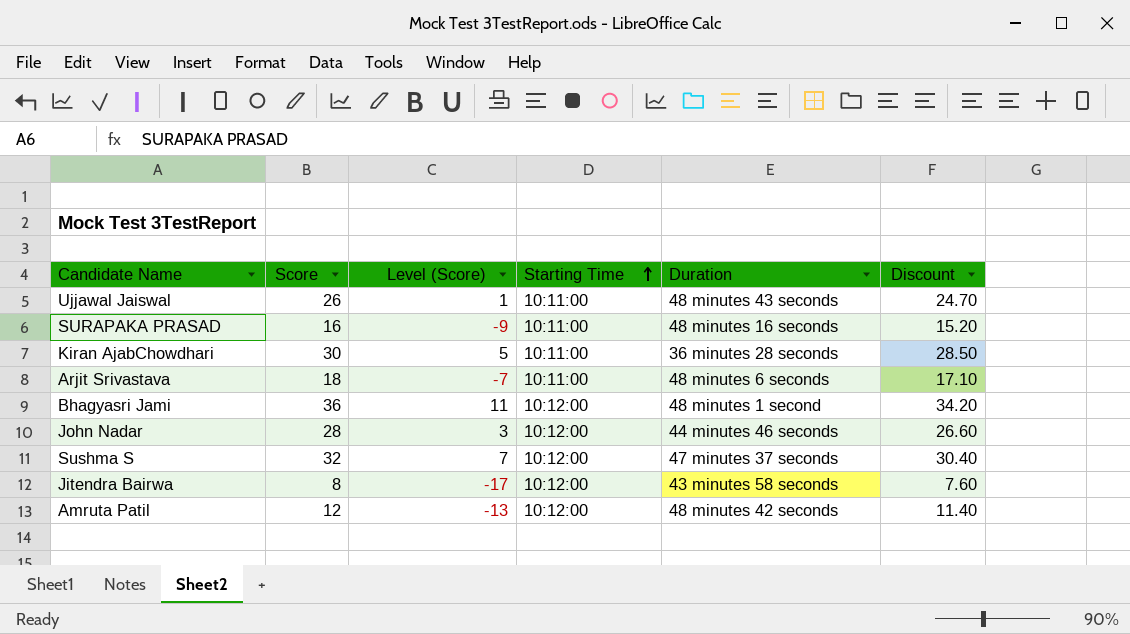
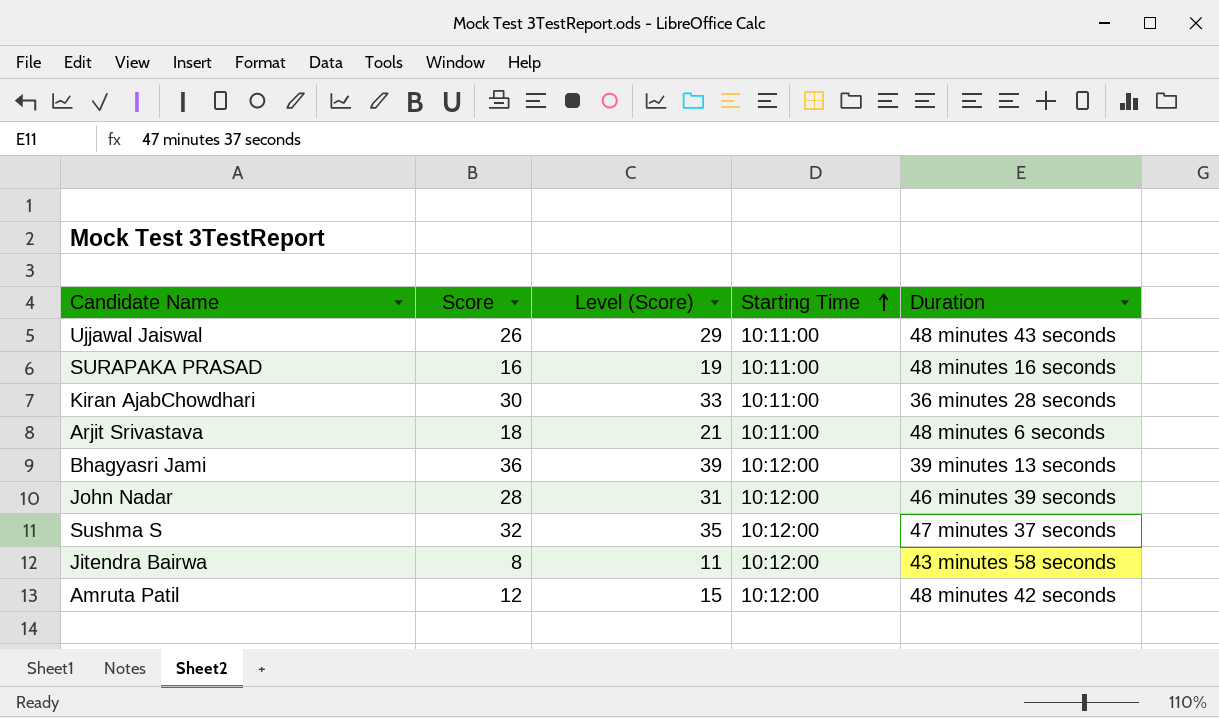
column Discount | formula: [Score] * 0.95 -> none
column Level (Score) | formula: [Score] - 25 -> [Score] + 3
Bhagyasri Jami | Duration: 48 minutes 1 second -> 39 minutes 13 seconds
John Nadar | Duration: 44 minutes 46 seconds -> 46 minutes 39 seconds

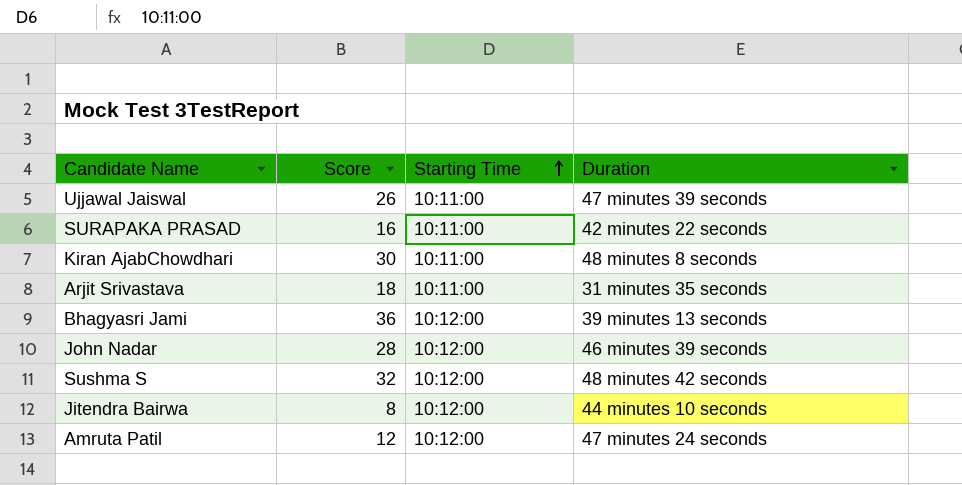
column Level (Score) | formula: [Score] + 3 -> none
Ujjawal Jaiswal | Duration: 48 minutes 43 seconds -> 47 minutes 39 seconds
SURAPAKA PRASAD | Duration: 48 minutes 16 seconds -> 42 minutes 22 seconds
Kiran AjabChowdhari | Duration: 36 minutes 28 seconds -> 48 minutes 8 seconds
Arjit Srivastava | Duration: 48 minutes 6 seconds -> 31 minutes 35 seconds
Sushma S | Duration: 47 minutes 37 seconds -> 48 minutes 42 seconds
Jitendra Bairwa | Duration: 43 minutes 58 seconds -> 44 minutes 10 seconds
Amruta Patil | Duration: 48 minutes 42 seconds -> 47 minutes 24 seconds

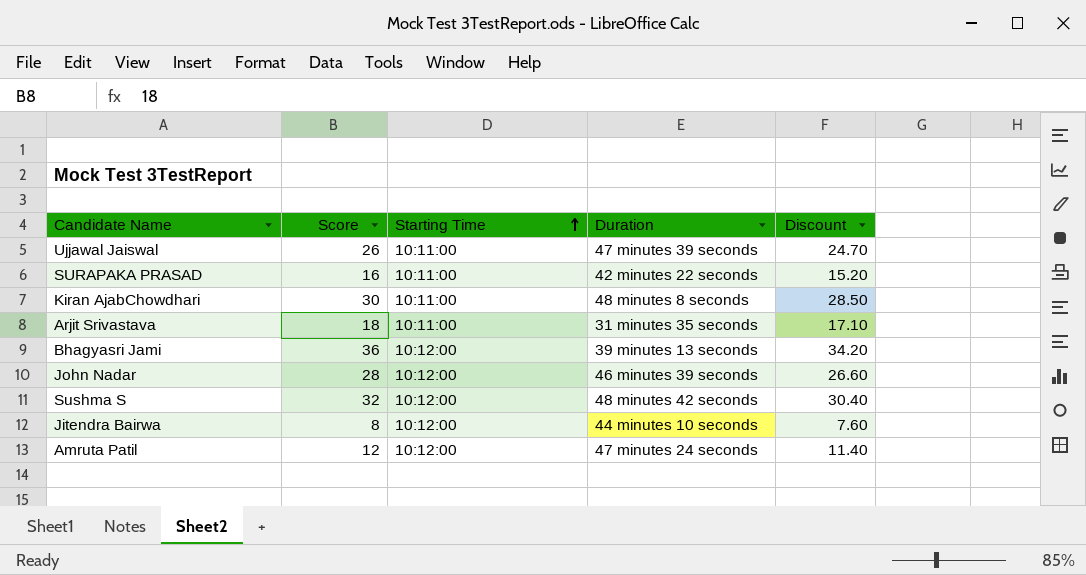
column Discount | formula: none -> [Score] * 0.95

